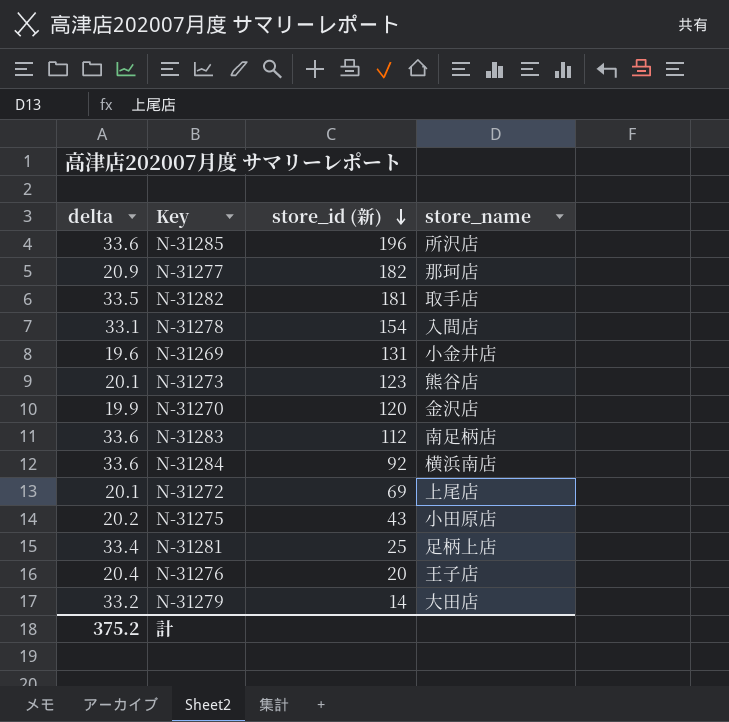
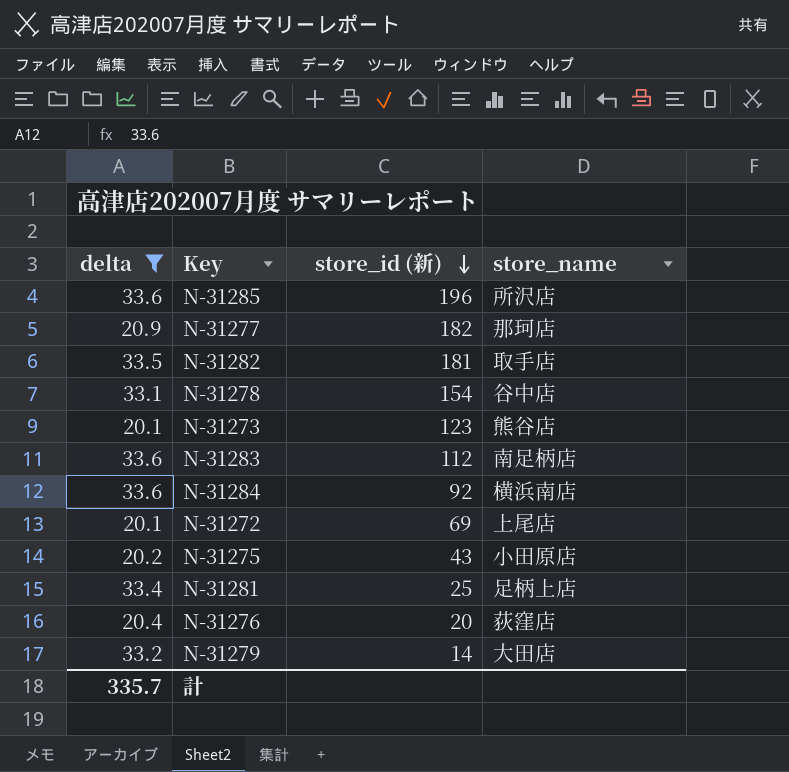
filter: none -> delta >= 20.1
N-31278 | store_name: 入間店 -> 谷中店
N-31276 | store_name: 王子店 -> 荻窪店
計 | delta: 375.2 -> 335.7

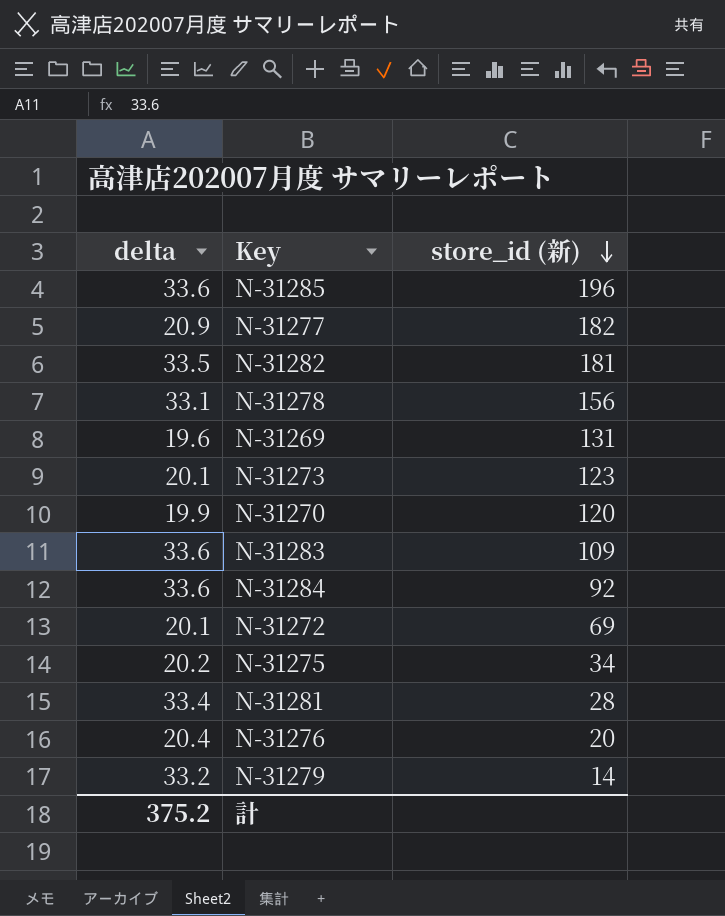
filter: delta >= 20.1 -> none
column store_name | position: 4 -> none
N-31278 | store_id (新): 154 -> 156
N-31283 | store_id (新): 112 -> 109
N-31275 | store_id (新): 43 -> 34
N-31281 | store_id (新): 25 -> 28
計 | delta: 335.7 -> 375.2

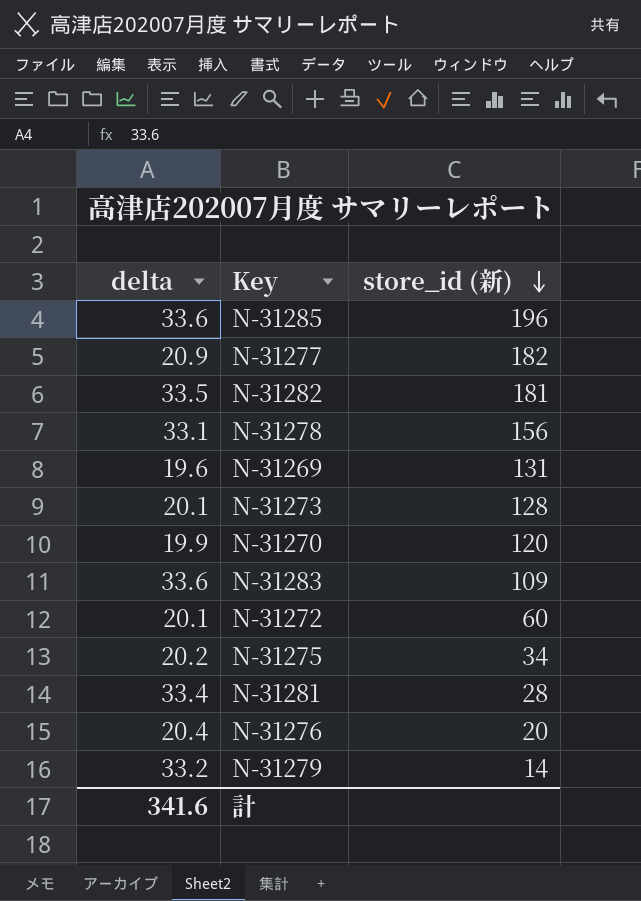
row N-31284: 33.6 | 92 -> none
N-31273 | store_id (新): 123 -> 128
N-31272 | store_id (新): 69 -> 60
計 | delta: 375.2 -> 341.6

